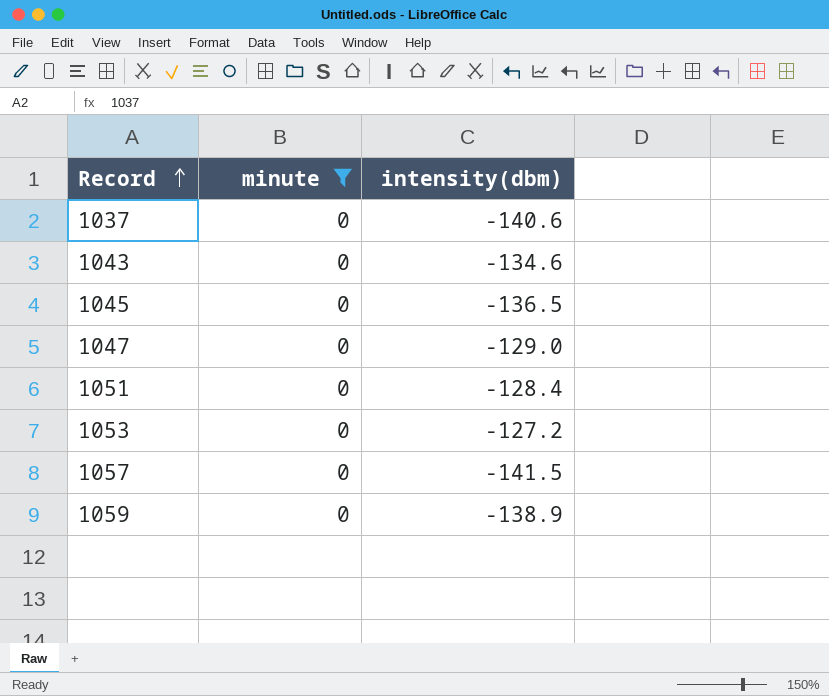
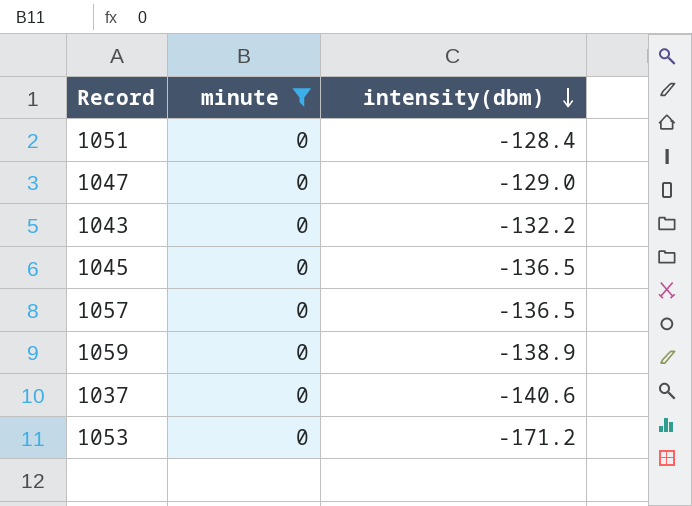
row order: Record ascending -> intensity(dbm) descending
1043 | intensity(dbm): -134.6 -> -132.2
1057 | intensity(dbm): -141.5 -> -136.5
1053 | intensity(dbm): -127.2 -> -171.2

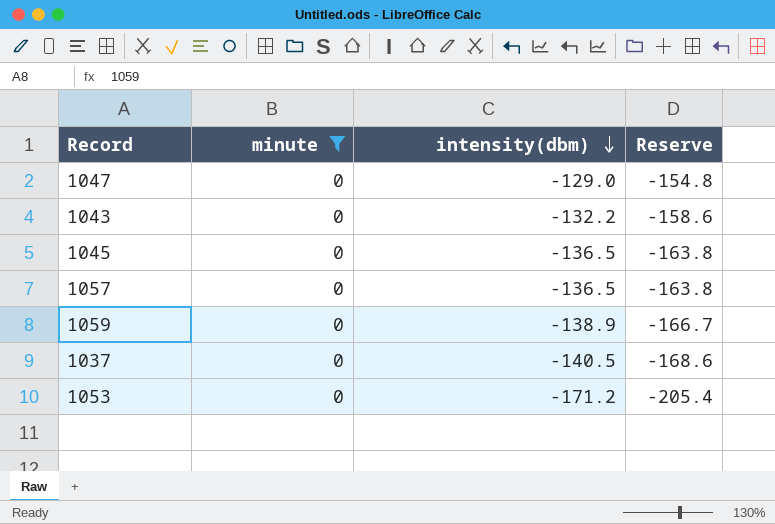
column Reserve | formula: none -> [intensity(dbm)] * 1.2
row 1051: 0 | -128.4 -> none
1037 | intensity(dbm): -140.6 -> -140.5

